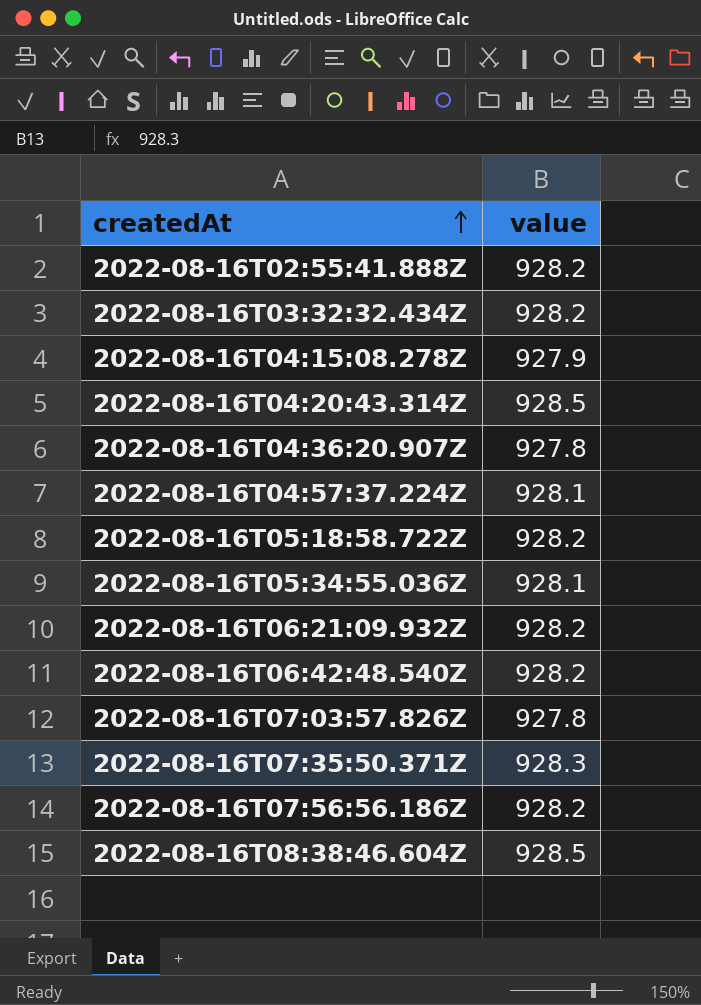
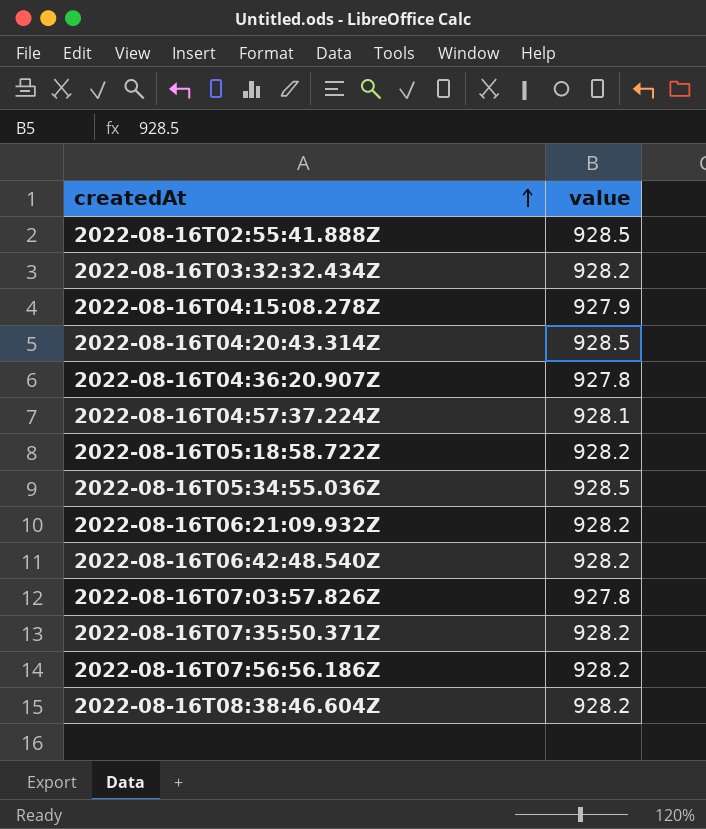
2022-08-16T02:55:41.888Z | value: 928.2 -> 928.5
2022-08-16T05:34:55.036Z | value: 928.1 -> 928.5
2022-08-16T07:35:50.371Z | value: 928.3 -> 928.2
2022-08-16T08:38:46.604Z | value: 928.5 -> 928.2

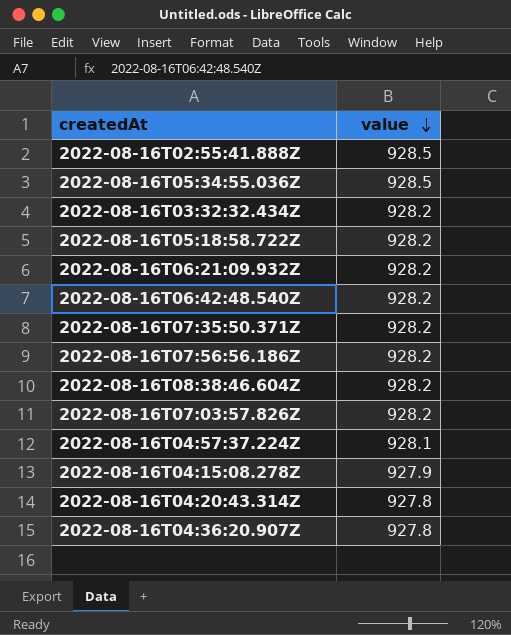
row order: createdAt ascending -> value descending
2022-08-16T07:03:57.826Z | value: 927.8 -> 928.2
2022-08-16T04:20:43.314Z | value: 928.5 -> 927.8

